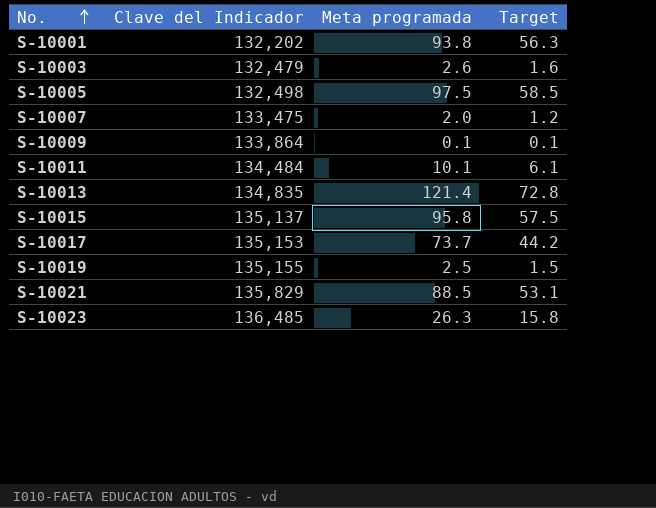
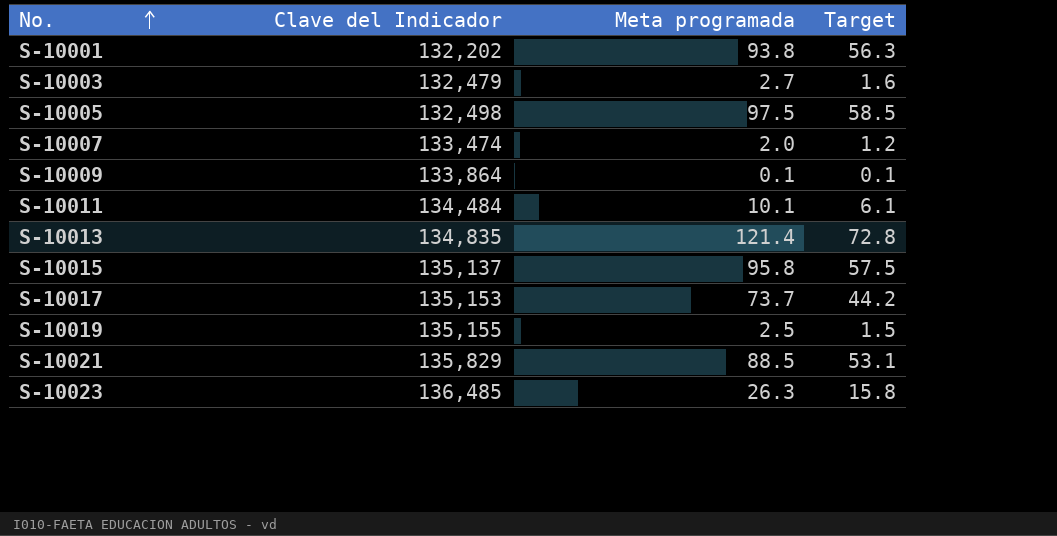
S-10003 | Meta programada: 2.6 -> 2.7
S-10007 | Clave del Indicador: 133,475 -> 133,474

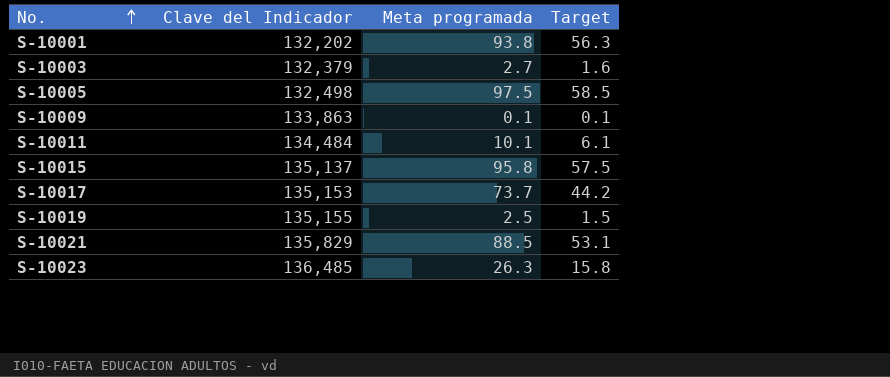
row S-10007: 133,474 | 2.0 | 1.2 -> none
row S-10013: 134,835 | 121.4 | 72.8 -> none
S-10003 | Clave del Indicador: 132,479 -> 132,379
S-10009 | Clave del Indicador: 133,864 -> 133,863

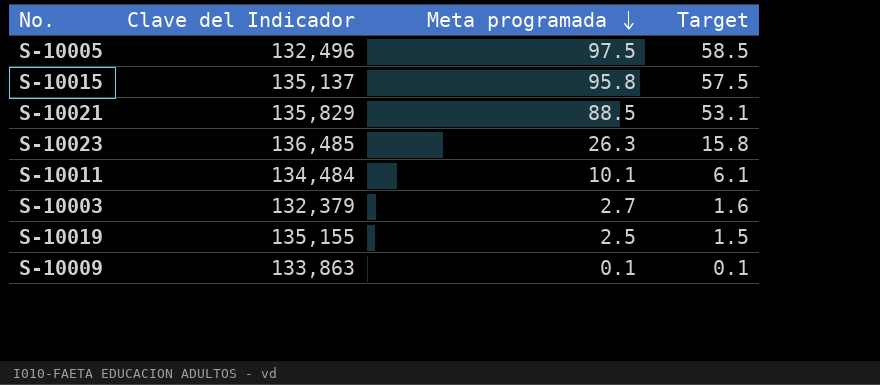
row order: No. ascending -> Meta programada descending
row S-10001: 132,202 | 93.8 | 56.3 -> none
row S-10017: 135,153 | 73.7 | 44.2 -> none
S-10005 | Clave del Indicador: 132,498 -> 132,496

